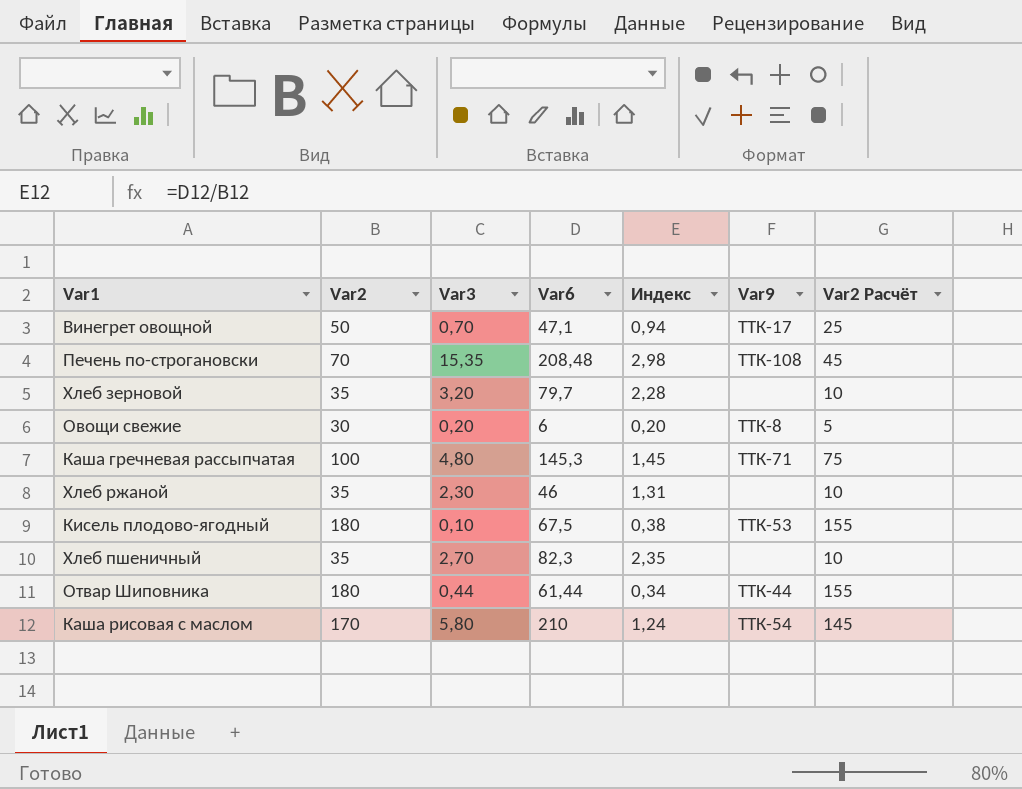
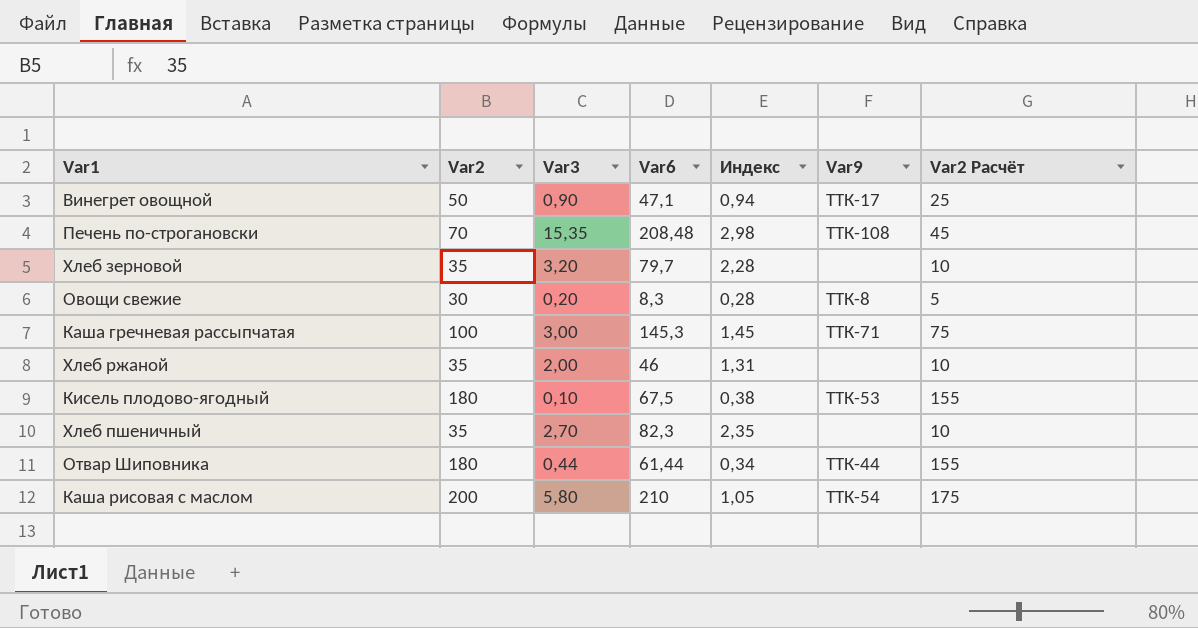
Винегрет овощной | Var3: 0,70 -> 0,90
Овощи свежие | Var6: 6 -> 8,3
Овощи свежие | Индекс: 0,20 -> 0,28
Каша гречневая рассыпчатая | Var3: 4,80 -> 3,00
Хлеб ржаной | Var3: 2,30 -> 2,00
Каша рисовая с маслом | Var2: 170 -> 200
Каша рисовая с маслом | Индекс: 1,24 -> 1,05
Каша рисовая с маслом | Var2 Расчёт: 145 -> 175

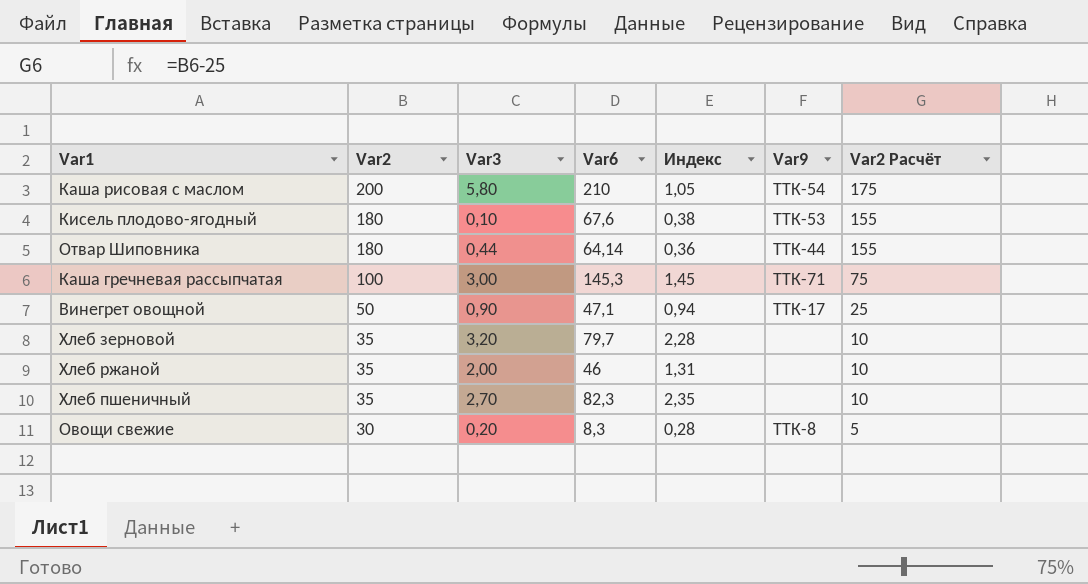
row order: none -> Var2 descending
row Печень по-строгановски: 70 | 15,35 | 208,48 | 2,98 | ТТК-108 | 45 -> none
Кисель плодово-ягодный | Var6: 67,5 -> 67,6
Отвар Шиповника | Var6: 61,44 -> 64,14
Отвар Шиповника | Индекс: 0,34 -> 0,36

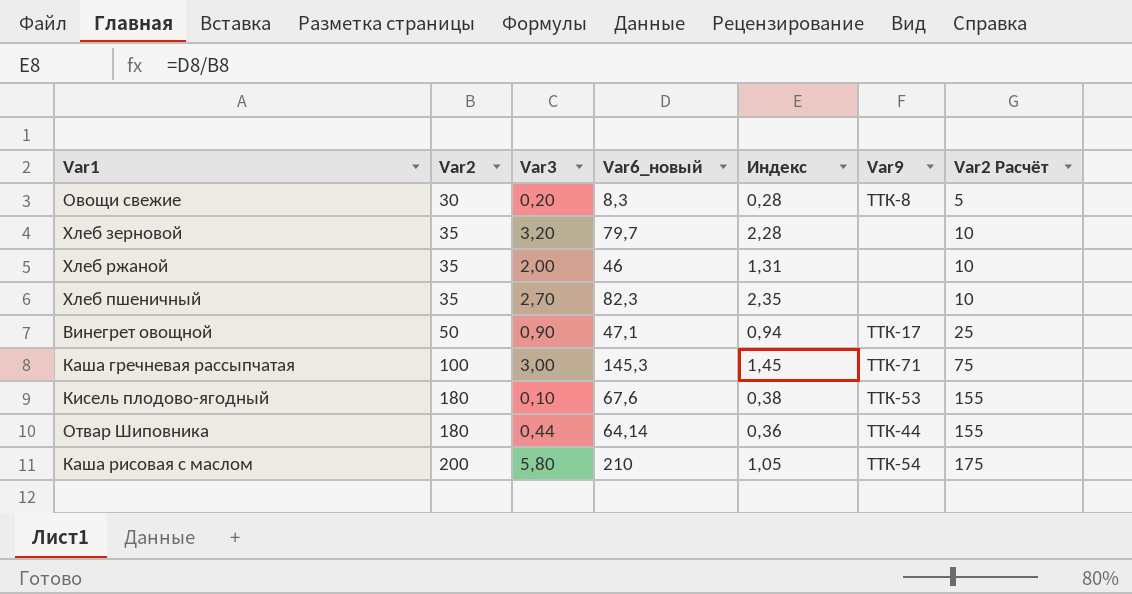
row order: Var2 descending -> Var2 ascending
column name: Var6 -> Var6_новый

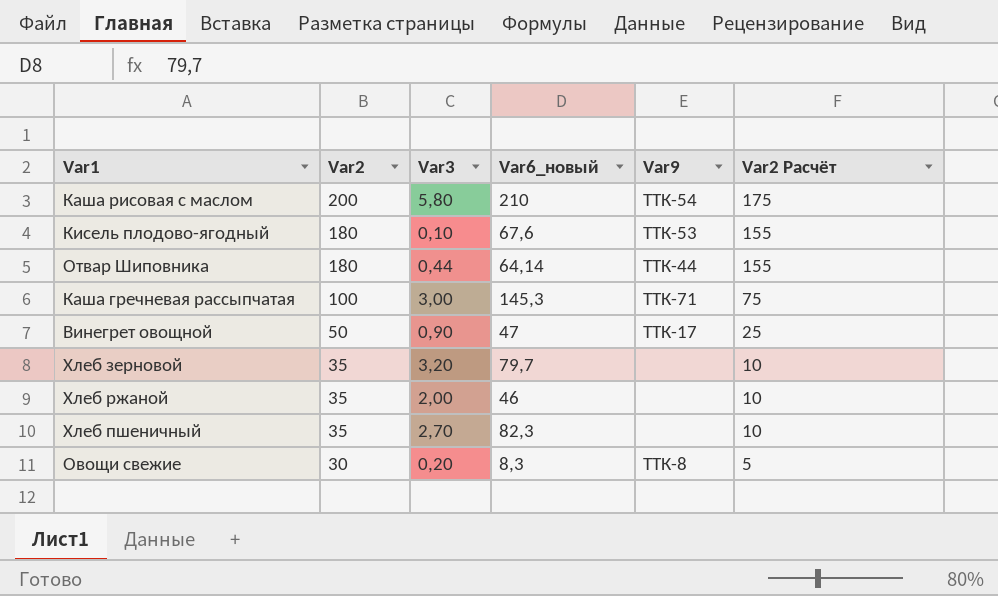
row order: Var2 ascending -> Var2 descending
column Индекс | formula: [Var6_новый] / [Var2] -> none
Винегрет овощной | Var6_новый: 47,1 -> 47

